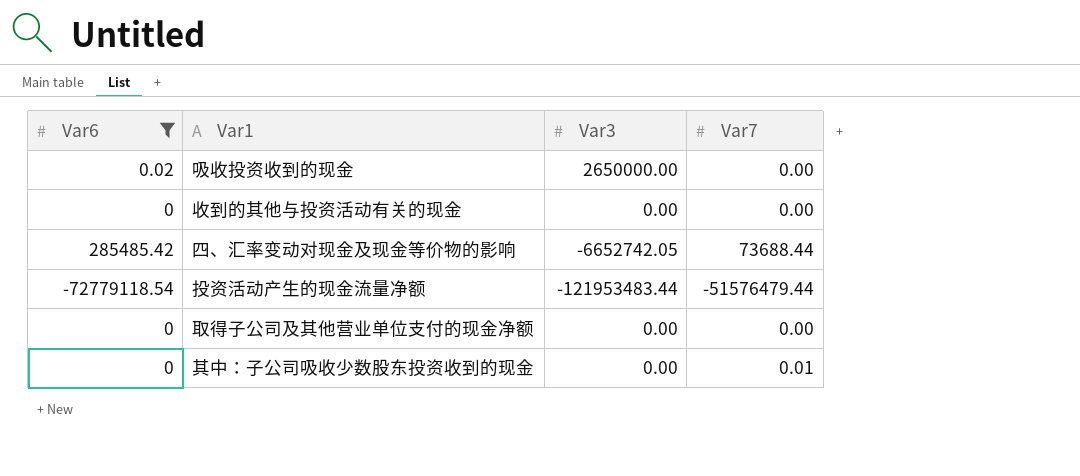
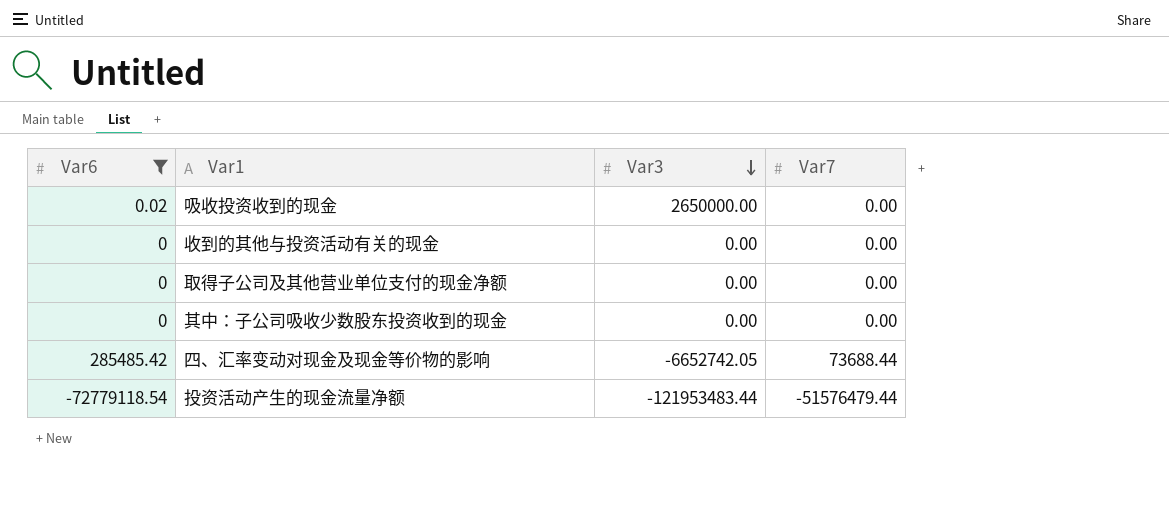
row order: none -> Var3 descending
其中：子公司吸收少数股东投资收到的现金 | Var7: 0.01 -> 0.00

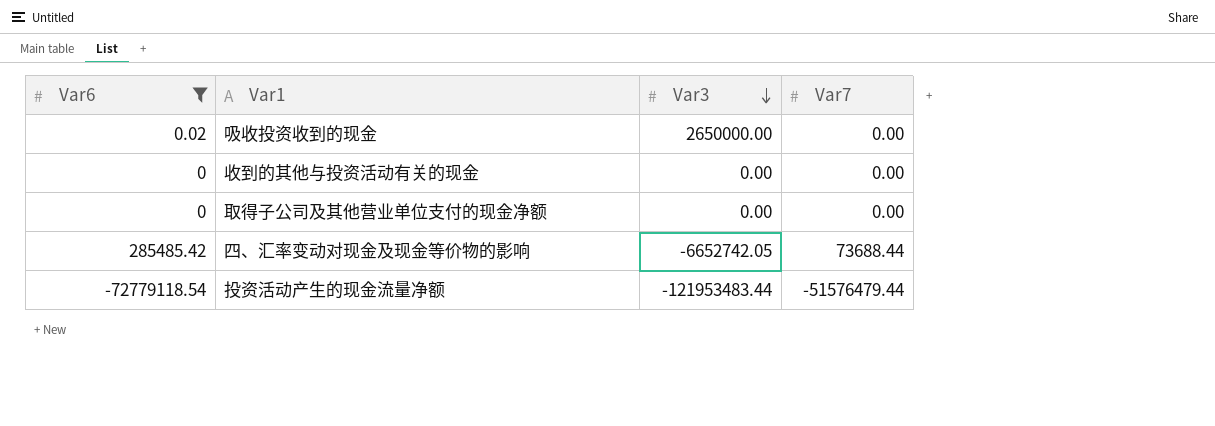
row 其中：子公司吸收少数股东投资收到的现金: 0 | 0.00 | 0.00 -> none

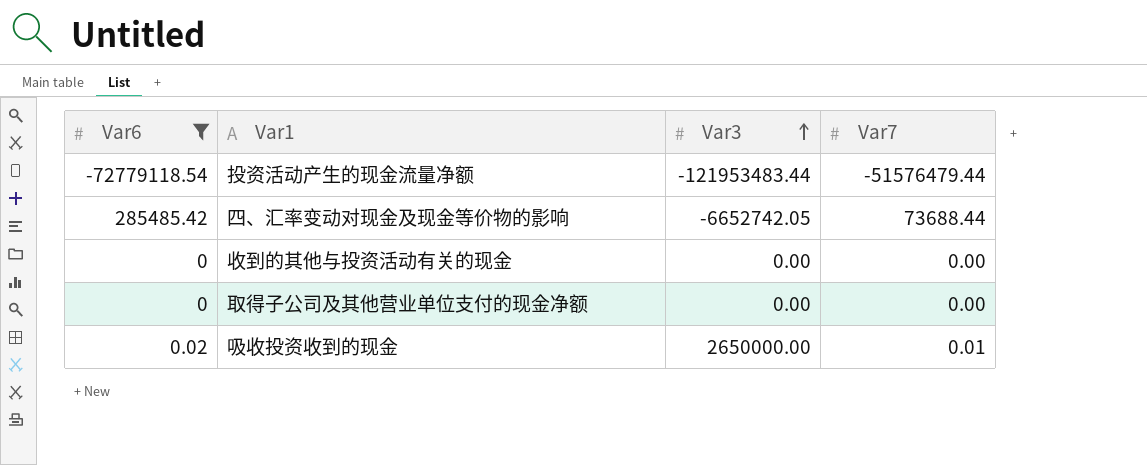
row order: Var3 descending -> Var3 ascending
吸收投资收到的现金 | Var7: 0.00 -> 0.01

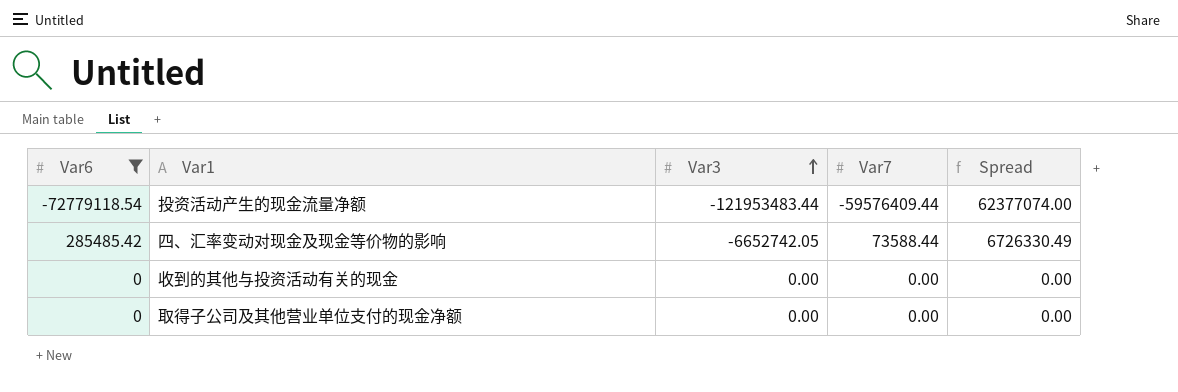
column Spread | formula: none -> [Var7] - [Var3]
row 吸收投资收到的现金: 0.02 | 2650000.00 | 0.01 -> none
投资活动产生的现金流量净额 | Var7: -51576479.44 -> -59576409.44
四、汇率变动对现金及现金等价物的影响 | Var7: 73688.44 -> 73588.44

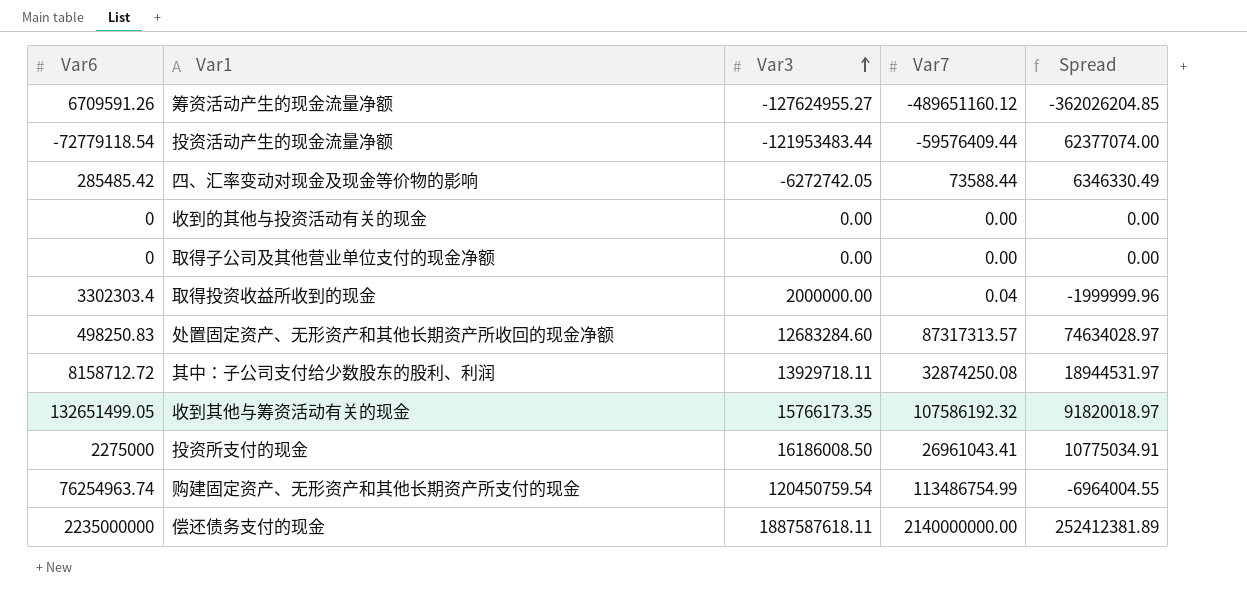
filter: Var6 <= 285485.42 -> none
四、汇率变动对现金及现金等价物的影响 | Var3: -6652742.05 -> -6272742.05
四、汇率变动对现金及现金等价物的影响 | Spread: 6726330.49 -> 6346330.49

